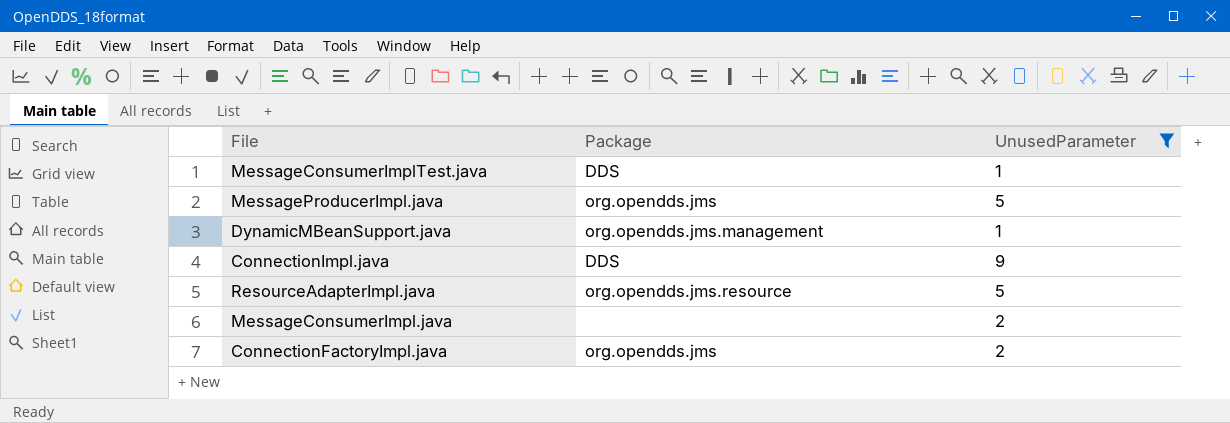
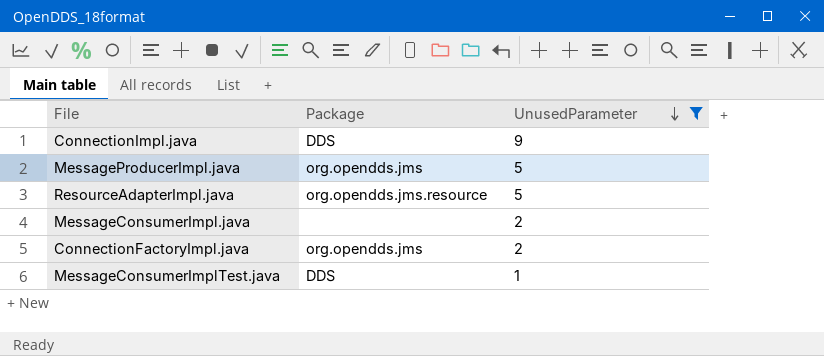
row order: none -> UnusedParameter descending
row DynamicMBeanSupport.java: org.opendds.jms.management | 1 -> none

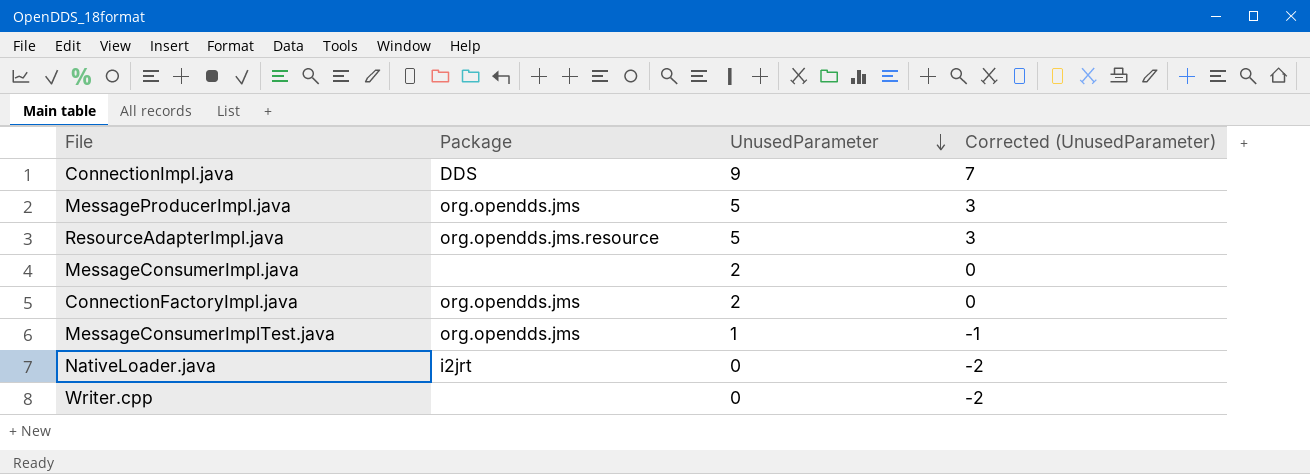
filter: UnusedParameter != 0 -> none
column Corrected (UnusedParameter) | formula: none -> [UnusedParameter] - 2
MessageConsumerImplTest.java | Package: DDS -> org.opendds.jms

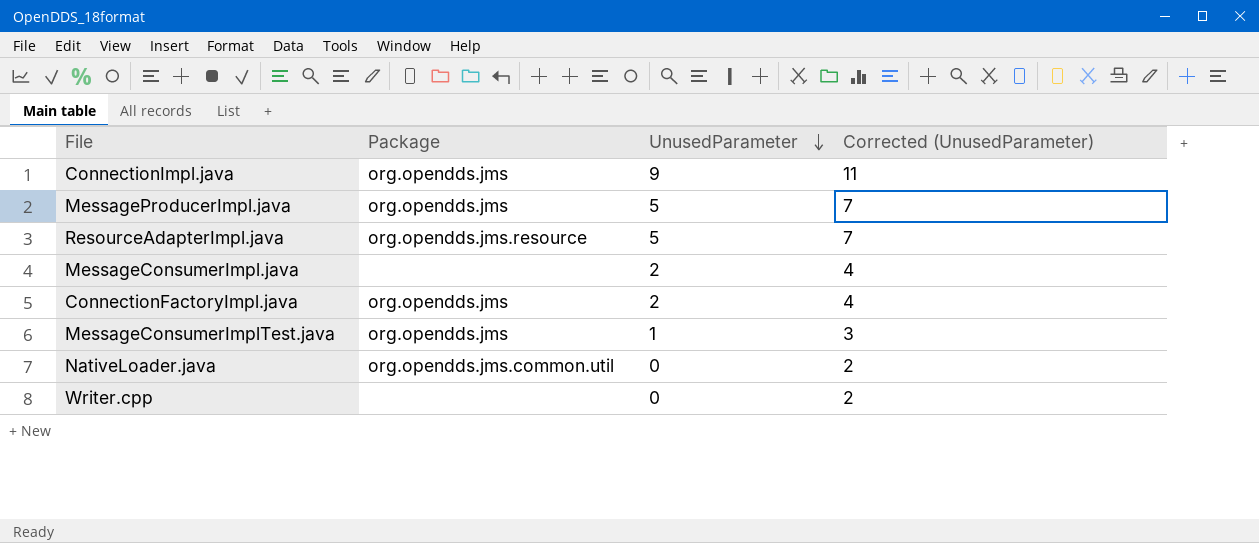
column Corrected (UnusedParameter) | formula: [UnusedParameter] - 2 -> [UnusedParameter] + 2
ConnectionImpl.java | Package: DDS -> org.opendds.jms
NativeLoader.java | Package: i2jrt -> org.opendds.jms.common.util

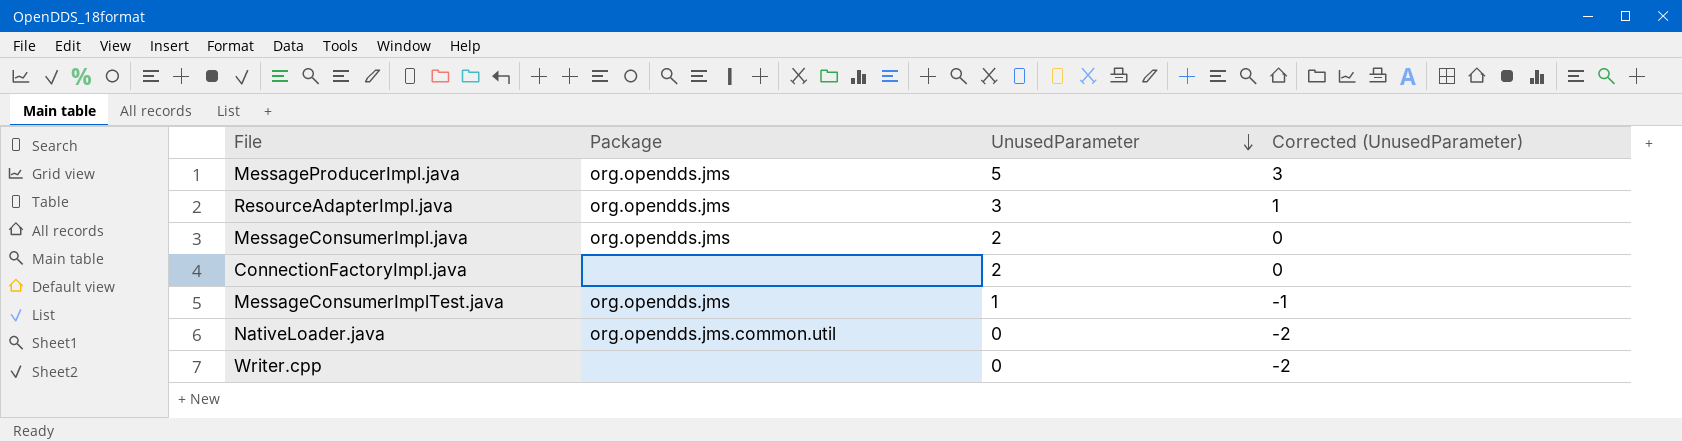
column Corrected (UnusedParameter) | formula: [UnusedParameter] + 2 -> [UnusedParameter] - 2
row ConnectionImpl.java: org.opendds.jms | 9 | 11 -> none
ResourceAdapterImpl.java | Package: org.opendds.jms.resource -> org.opendds.jms
ResourceAdapterImpl.java | UnusedParameter: 5 -> 3
MessageConsumerImpl.java | Package: none -> org.opendds.jms
ConnectionFactoryImpl.java | Package: org.opendds.jms -> none

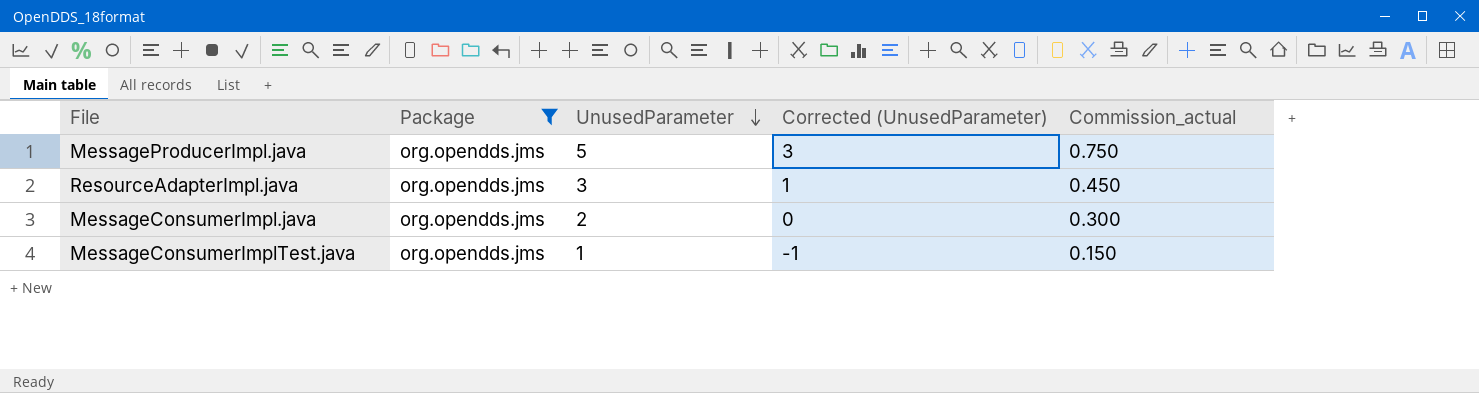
filter: none -> Package = org.opendds.jms
column Commission_actual | formula: none -> [UnusedParameter] * 0.15

